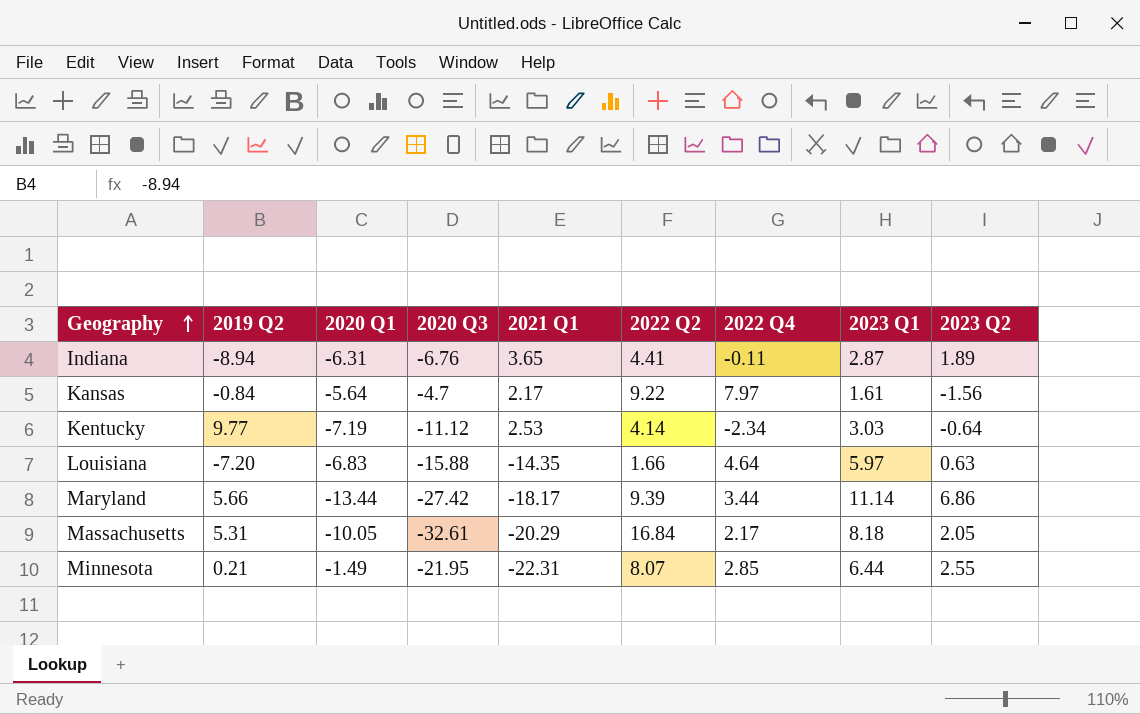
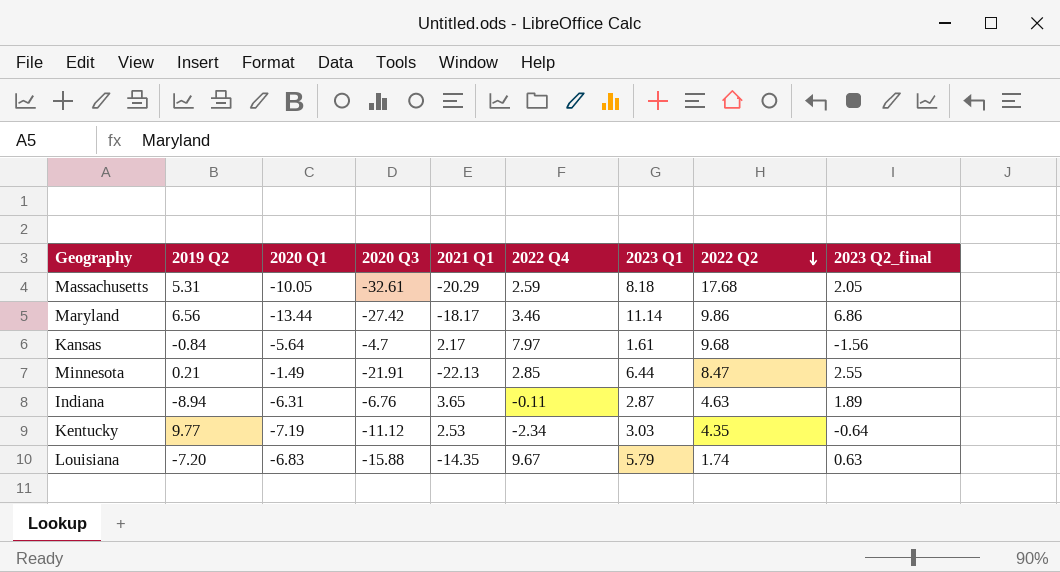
row order: Geography ascending -> 2022 Q2 descending
column 2022 Q2 | position: 6 -> 8
column name: 2023 Q2 -> 2023 Q2_final
Massachusetts | 2022 Q4: 2.17 -> 2.59
Massachusetts | 2022 Q2: 16.84 -> 17.68
Maryland | 2019 Q2: 5.66 -> 6.56
Maryland | 2022 Q4: 3.44 -> 3.46
Maryland | 2022 Q2: 9.39 -> 9.86
Kansas | 2022 Q2: 9.22 -> 9.68
Minnesota | 2020 Q3: -21.95 -> -21.91
Minnesota | 2021 Q1: -22.31 -> -22.13
Minnesota | 2022 Q2: 8.07 -> 8.47
Indiana | 2022 Q2: 4.41 -> 4.63
Kentucky | 2022 Q2: 4.14 -> 4.35
Louisiana | 2022 Q4: 4.64 -> 9.67
Louisiana | 2023 Q1: 5.97 -> 5.79
Louisiana | 2022 Q2: 1.66 -> 1.74

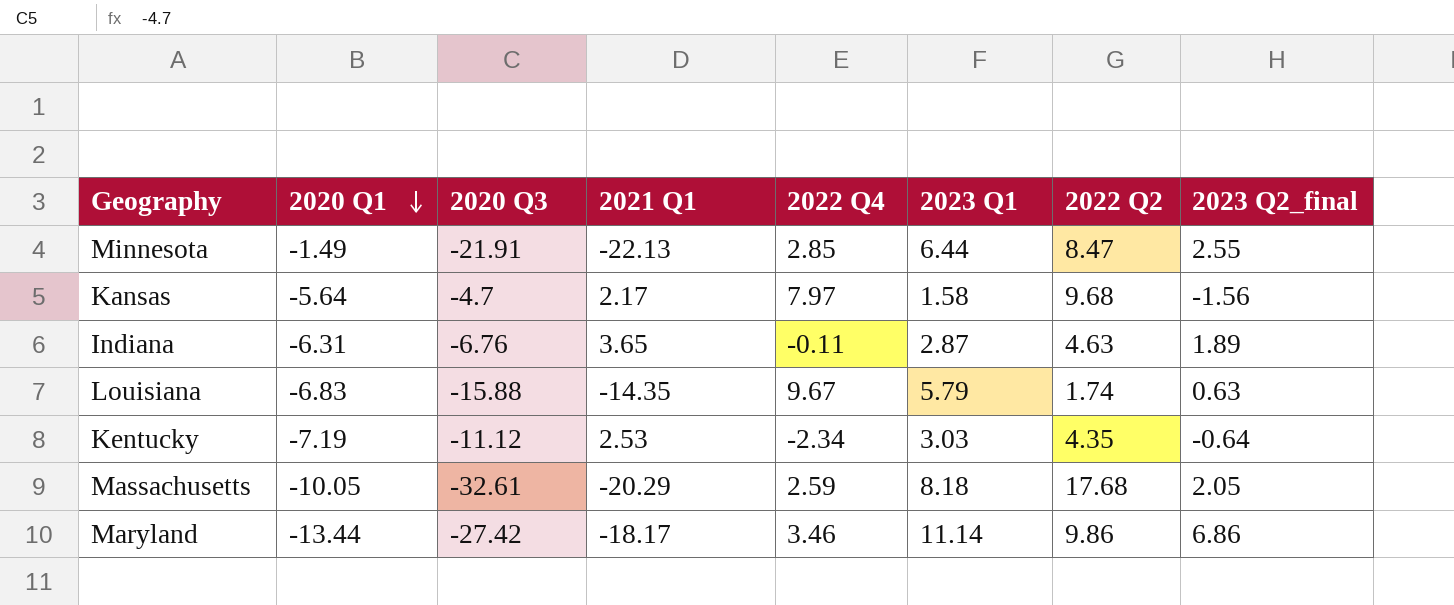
row order: 2022 Q2 descending -> 2020 Q1 descending
column 2019 Q2 | position: 2 -> none
Kansas | 2023 Q1: 1.61 -> 1.58

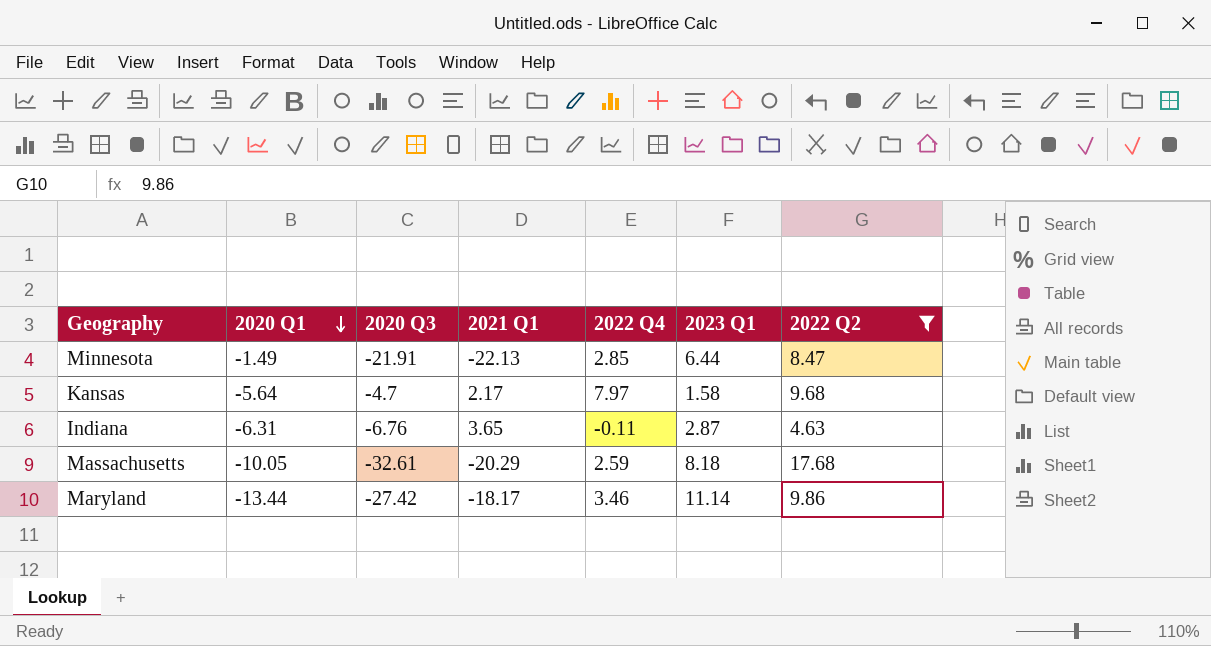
filter: none -> 2022 Q2 >= 4.63
column 2023 Q2_final | position: 8 -> none

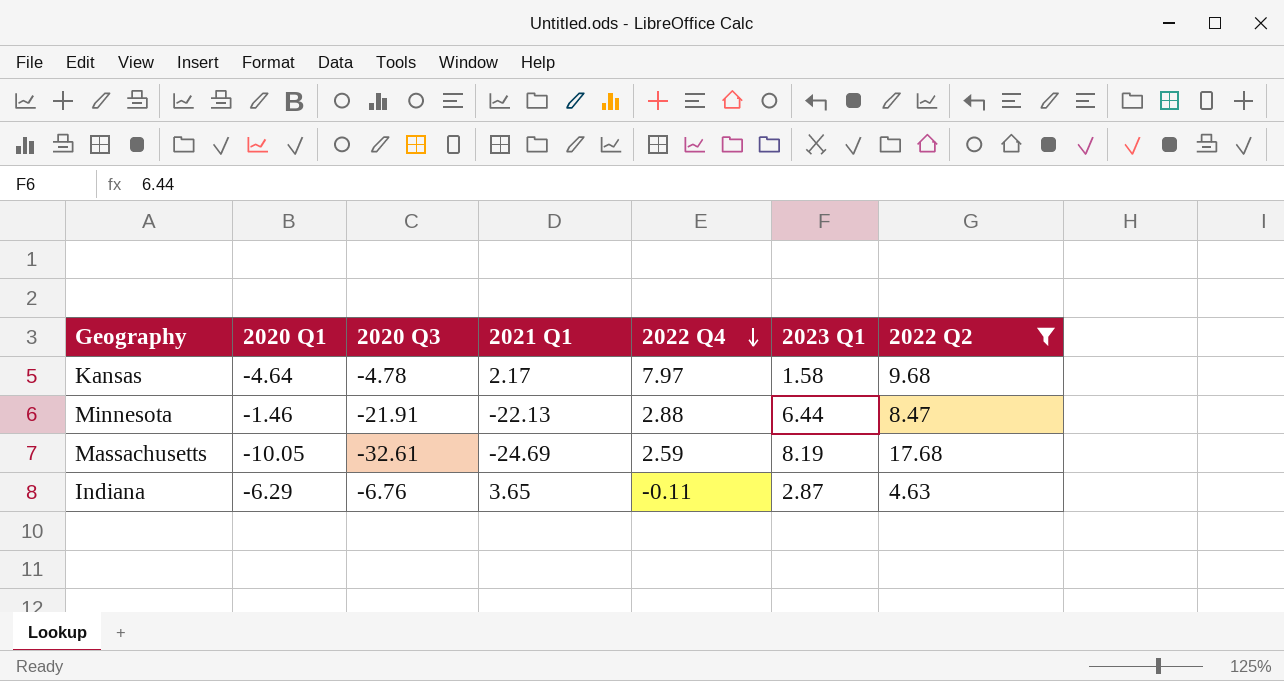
row order: 2020 Q1 descending -> 2022 Q4 descending
row Maryland: -13.44 | -27.42 | -18.17 | 3.46 | 11.14 | 9.86 -> none
Kansas | 2020 Q1: -5.64 -> -4.64
Kansas | 2020 Q3: -4.7 -> -4.78
Minnesota | 2020 Q1: -1.49 -> -1.46
Minnesota | 2022 Q4: 2.85 -> 2.88
Massachusetts | 2021 Q1: -20.29 -> -24.69
Massachusetts | 2023 Q1: 8.18 -> 8.19
Indiana | 2020 Q1: -6.31 -> -6.29

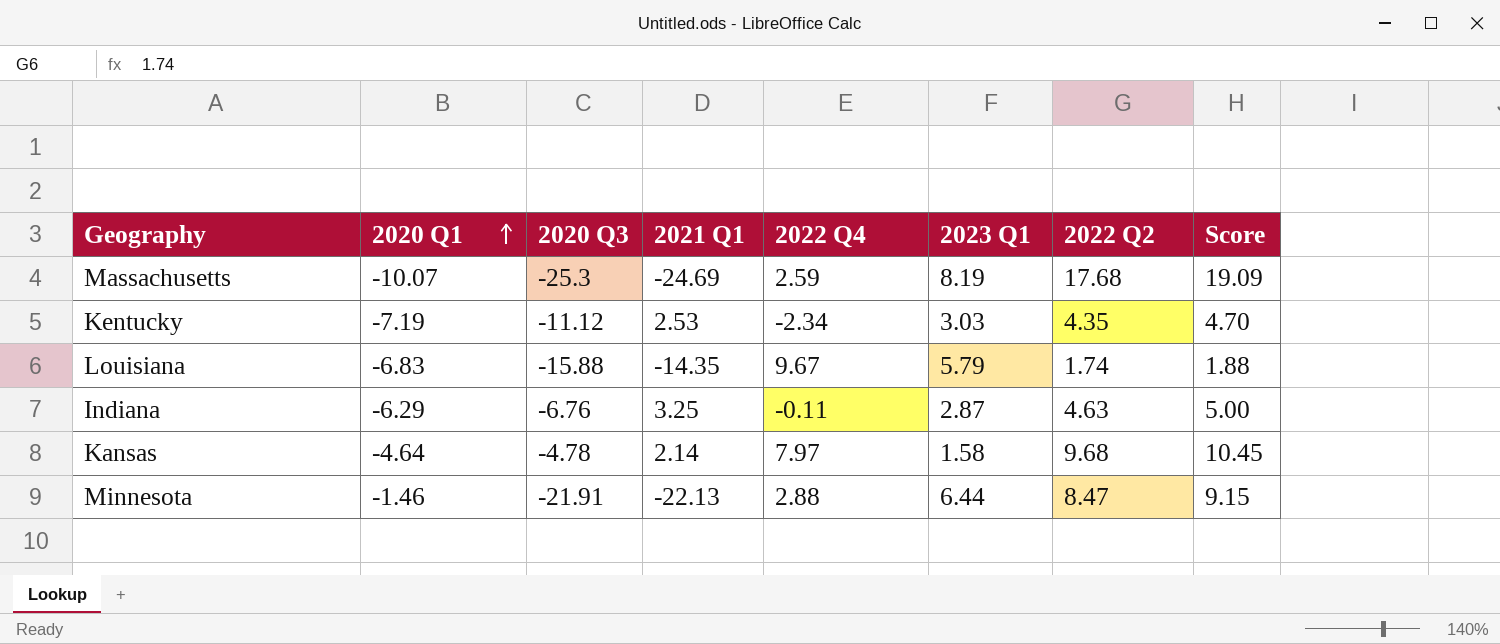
filter: 2022 Q2 >= 4.63 -> none
row order: 2022 Q4 descending -> 2020 Q1 ascending
column Score | formula: none -> [2022 Q2] * 1.08
Massachusetts | 2020 Q1: -10.05 -> -10.07
Massachusetts | 2020 Q3: -32.61 -> -25.3
Indiana | 2021 Q1: 3.65 -> 3.25
Kansas | 2021 Q1: 2.17 -> 2.14

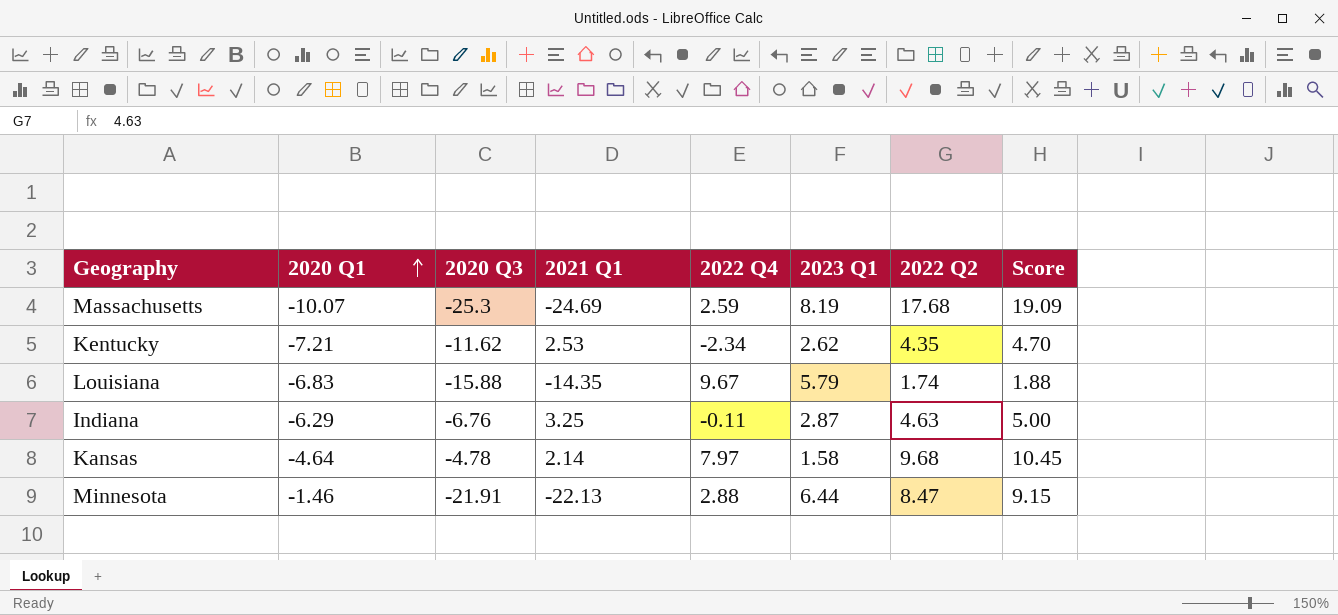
Kentucky | 2020 Q1: -7.19 -> -7.21
Kentucky | 2020 Q3: -11.12 -> -11.62
Kentucky | 2023 Q1: 3.03 -> 2.62

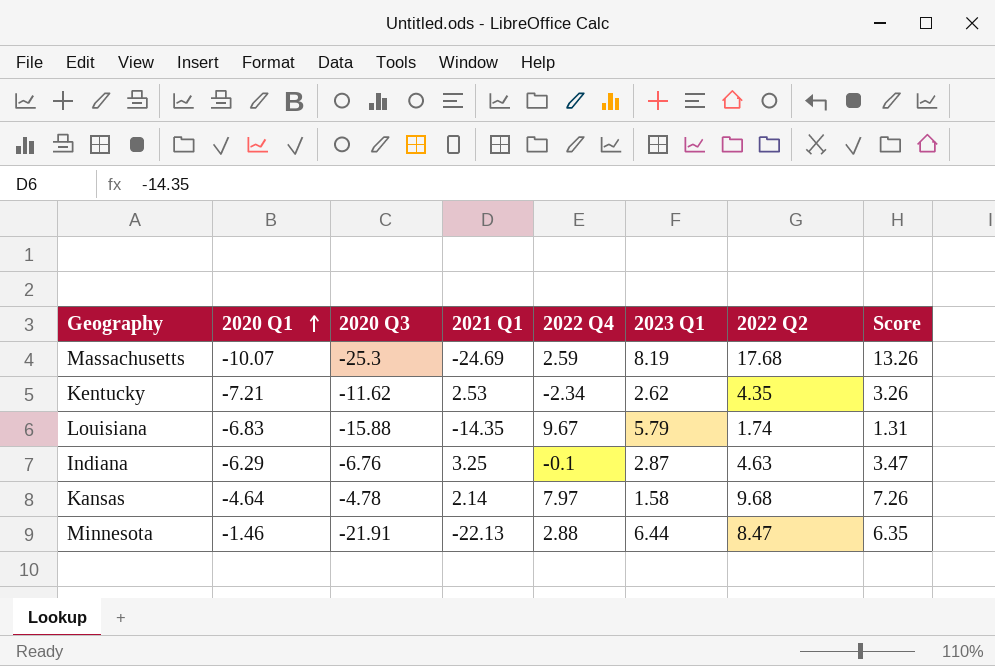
column Score | formula: [2022 Q2] * 1.08 -> [2022 Q2] * 0.75
Indiana | 2022 Q4: -0.11 -> -0.1

